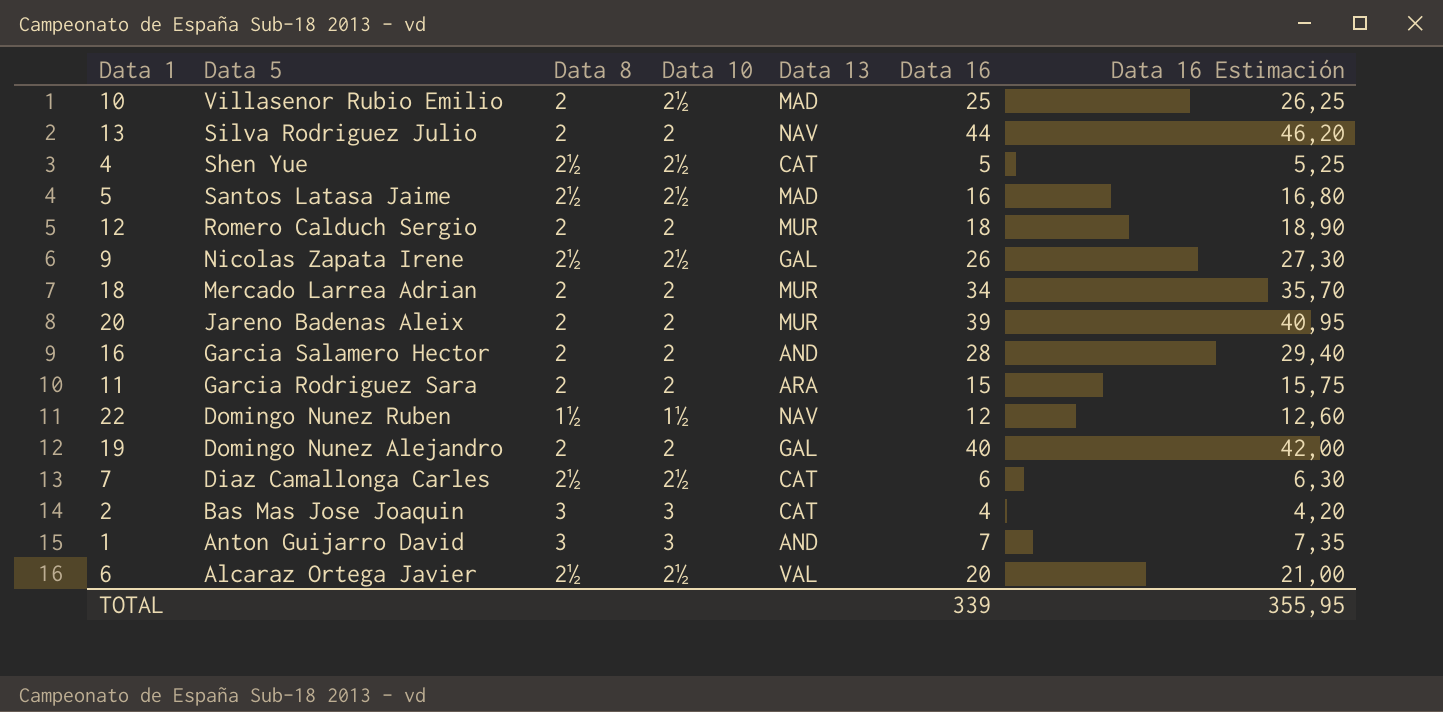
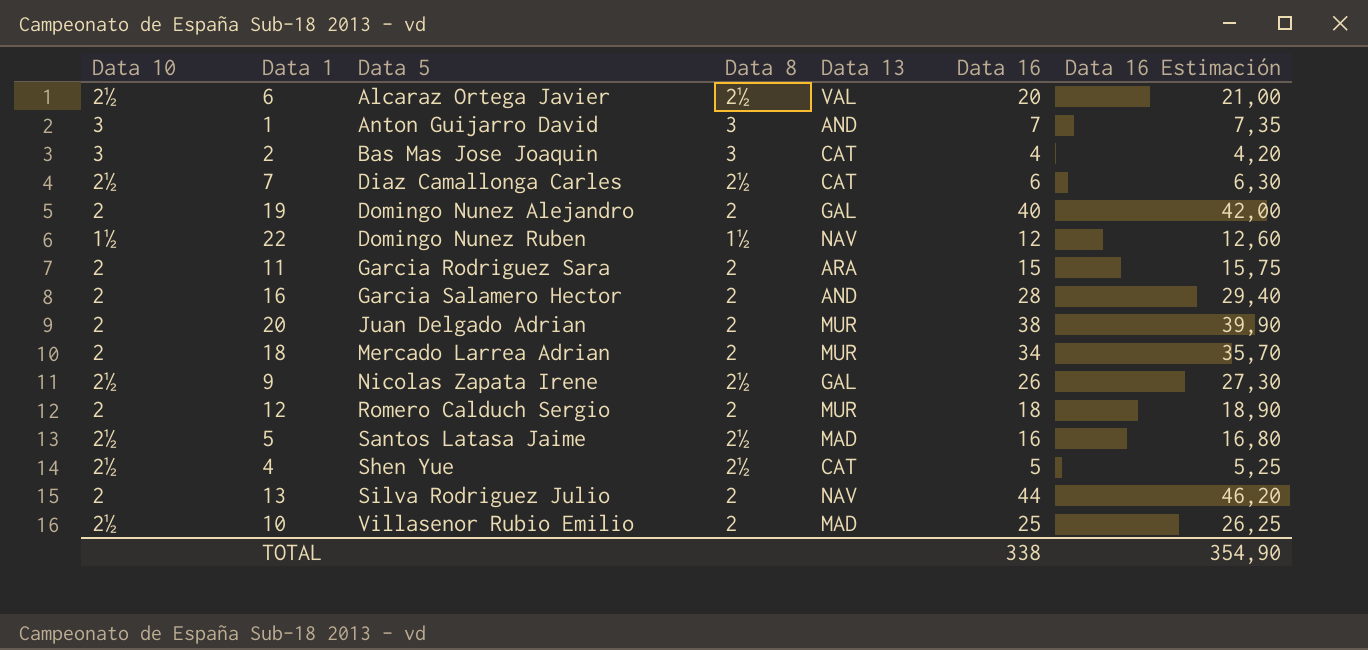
row order: Data 5 descending -> Data 5 ascending
column Data 10 | position: 4 -> 1
20 | Data 5: Jareno Badenas Aleix -> Juan Delgado Adrian
20 | Data 16: 39 -> 38
20 | Data 16 Estimación: 40,95 -> 39,90
TOTAL | Data 16: 339 -> 338
TOTAL | Data 16 Estimación: 355,95 -> 354,90

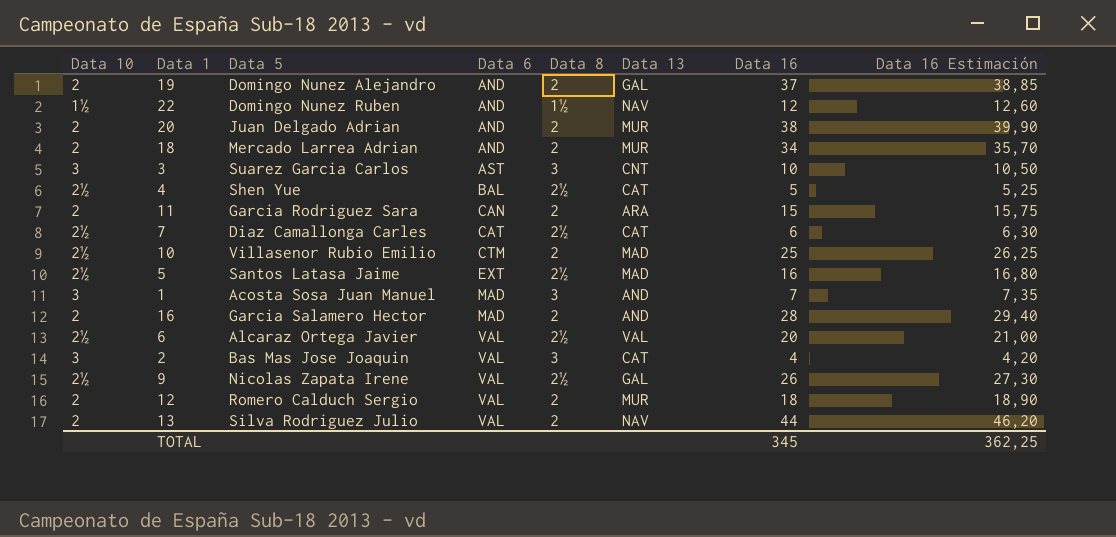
row order: Data 5 ascending -> Data 6 ascending
column Data 6 | position: none -> 4
19 | Data 16: 40 -> 37
19 | Data 16 Estimación: 42,00 -> 38,85
row 3: none -> 3 | Suarez Garcia Carlos | AST | 3 | CNT | 10 | 10,50
1 | Data 5: Anton Guijarro David -> Acosta Sosa Juan Manuel
TOTAL | Data 16: 338 -> 345
TOTAL | Data 16 Estimación: 354,90 -> 362,25

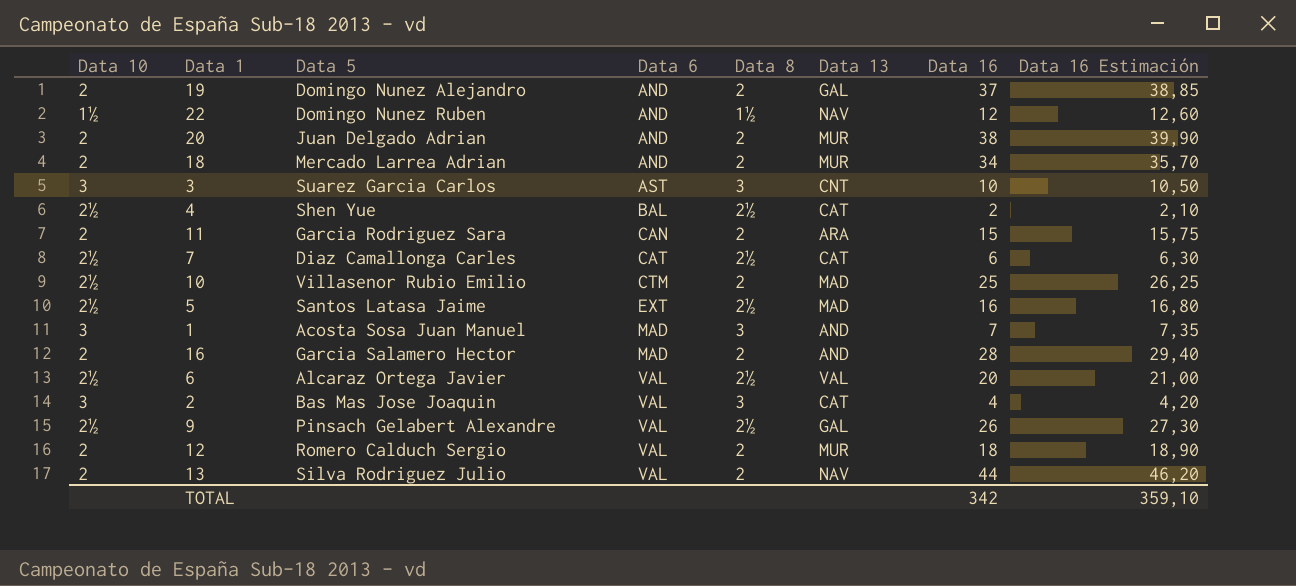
4 | Data 16: 5 -> 2
4 | Data 16 Estimación: 5,25 -> 2,10
9 | Data 5: Nicolas Zapata Irene -> Pinsach Gelabert Alexandre
TOTAL | Data 16: 345 -> 342
TOTAL | Data 16 Estimación: 362,25 -> 359,10

